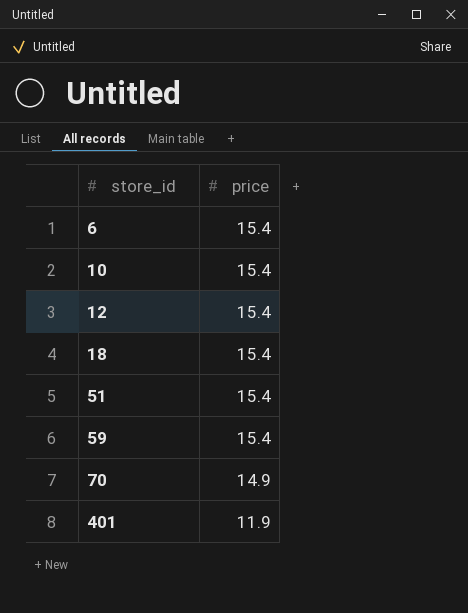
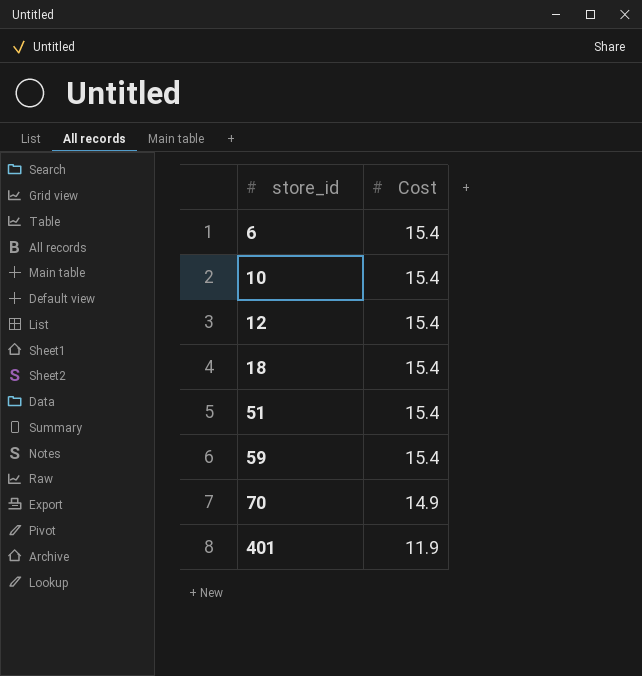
column name: price -> Cost

